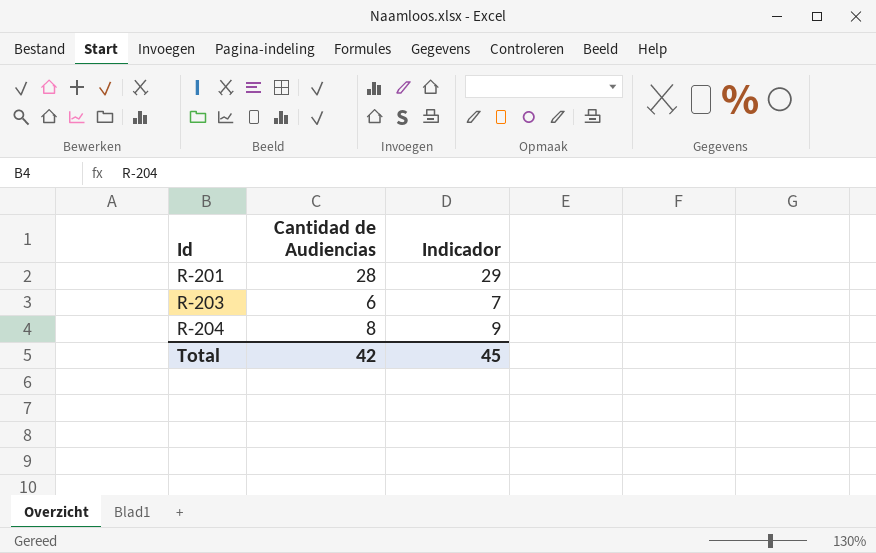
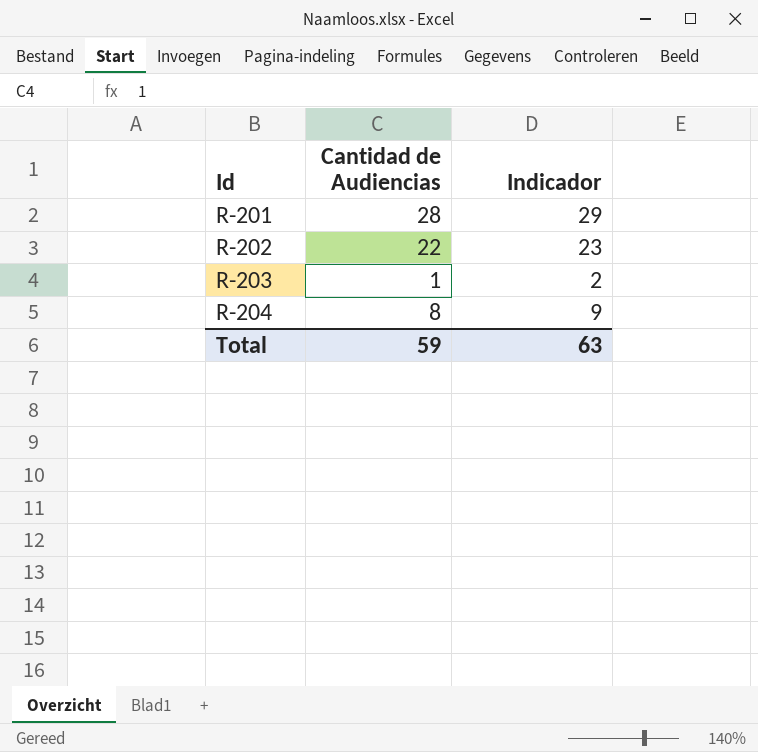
row R-202: none -> 22 | 23
R-203 | Cantidad de Audiencias: 6 -> 1
R-203 | Indicador: 7 -> 2
Total | Cantidad de Audiencias: 42 -> 59
Total | Indicador: 45 -> 63

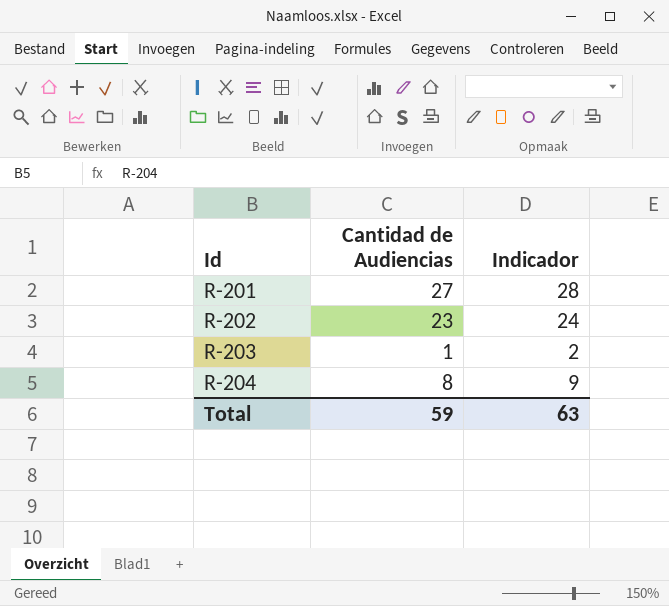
R-201 | Cantidad de Audiencias: 28 -> 27
R-201 | Indicador: 29 -> 28
R-202 | Cantidad de Audiencias: 22 -> 23
R-202 | Indicador: 23 -> 24

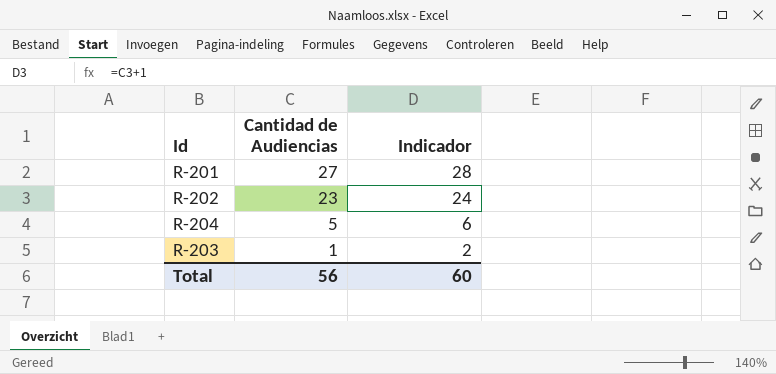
row order: Id ascending -> Cantidad de Audiencias descending
R-204 | Cantidad de Audiencias: 8 -> 5
R-204 | Indicador: 9 -> 6
Total | Cantidad de Audiencias: 59 -> 56
Total | Indicador: 63 -> 60

